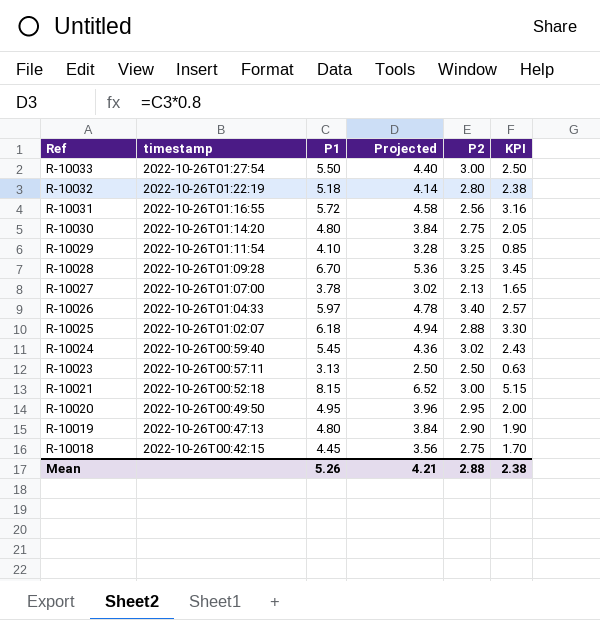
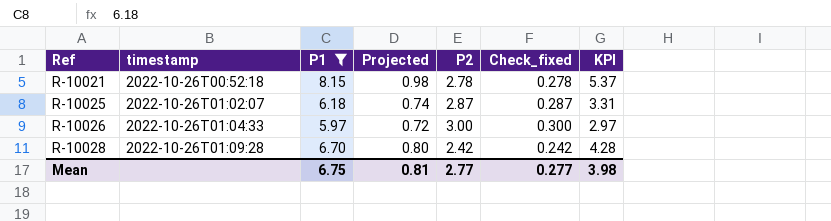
filter: none -> P1 >= 5.97
row order: Ref descending -> Ref ascending
column Projected | formula: [P1] * 0.8 -> [P1] * 0.12
column Check_fixed | formula: none -> [P2] * 0.1
R-10021 | P2: 3.00 -> 2.78
R-10021 | KPI: 5.15 -> 5.37
R-10025 | P2: 2.88 -> 2.87
R-10025 | KPI: 3.30 -> 3.31
R-10026 | P2: 3.40 -> 3.00
R-10026 | KPI: 2.57 -> 2.97
R-10028 | P2: 3.25 -> 2.42
R-10028 | KPI: 3.45 -> 4.28
Mean | P1: 5.26 -> 6.75
Mean | Projected: 4.21 -> 0.81
Mean | P2: 2.88 -> 2.77
Mean | KPI: 2.38 -> 3.98

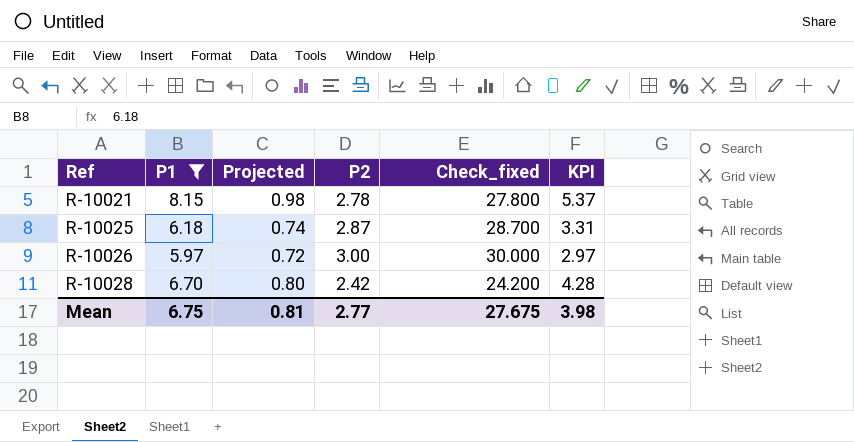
column timestamp | position: 2 -> none
column Check_fixed | formula: [P2] * 0.1 -> [P2] * 10
Mean | Check_fixed: 0.277 -> 27.675

